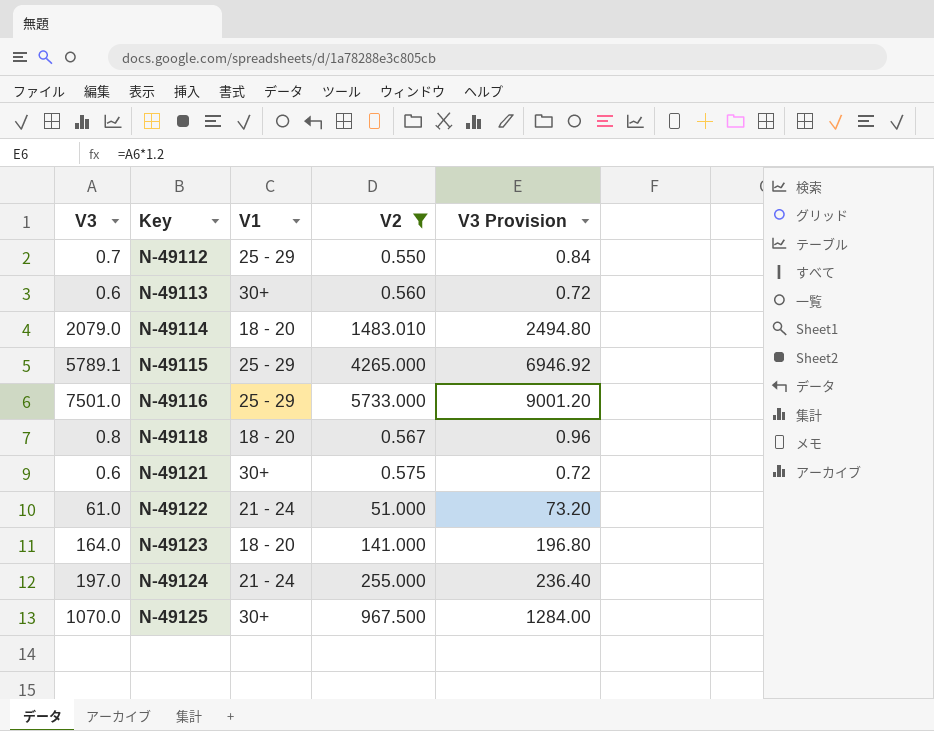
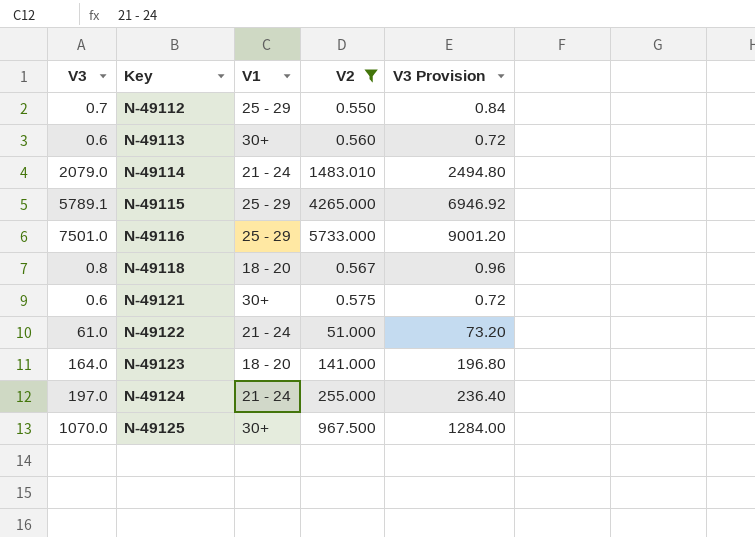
N-49114 | V1: 18 - 20 -> 21 - 24

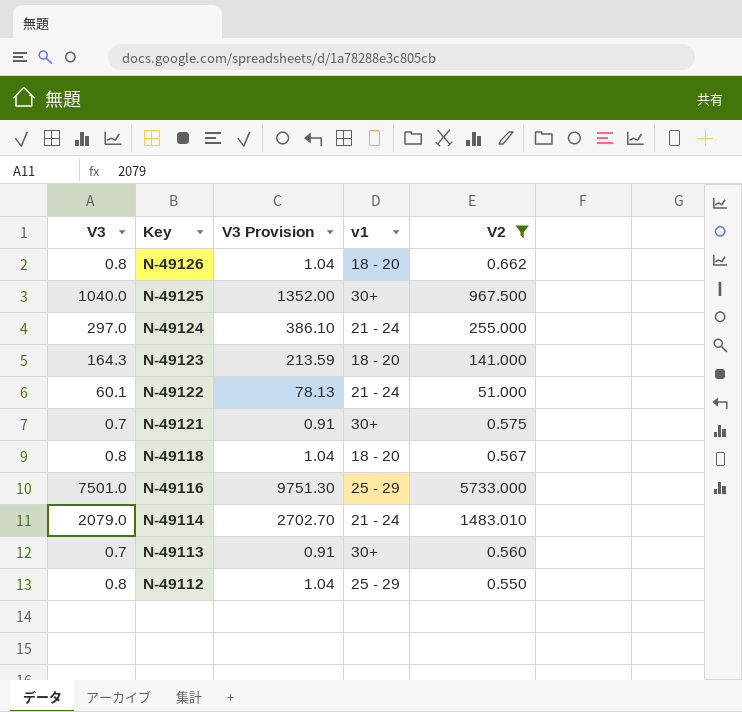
row order: Key ascending -> Key descending
column V3 Provision | formula: [V3] * 1.2 -> [V3] * 1.3
column V3 Provision | position: 5 -> 3
column name: V1 -> v1
row N-49115: 5789.1 | 25 - 29 | 4265.000 | 6946.92 -> none
row N-49126: none -> 0.8 | 1.04 | 18 - 20 | 0.662
N-49125 | V3: 1070.0 -> 1040.0
N-49124 | V3: 197.0 -> 297.0
N-49123 | V3: 164.0 -> 164.3
N-49122 | V3: 61.0 -> 60.1
N-49121 | V3: 0.6 -> 0.7
N-49113 | V3: 0.6 -> 0.7
N-49112 | V3: 0.7 -> 0.8

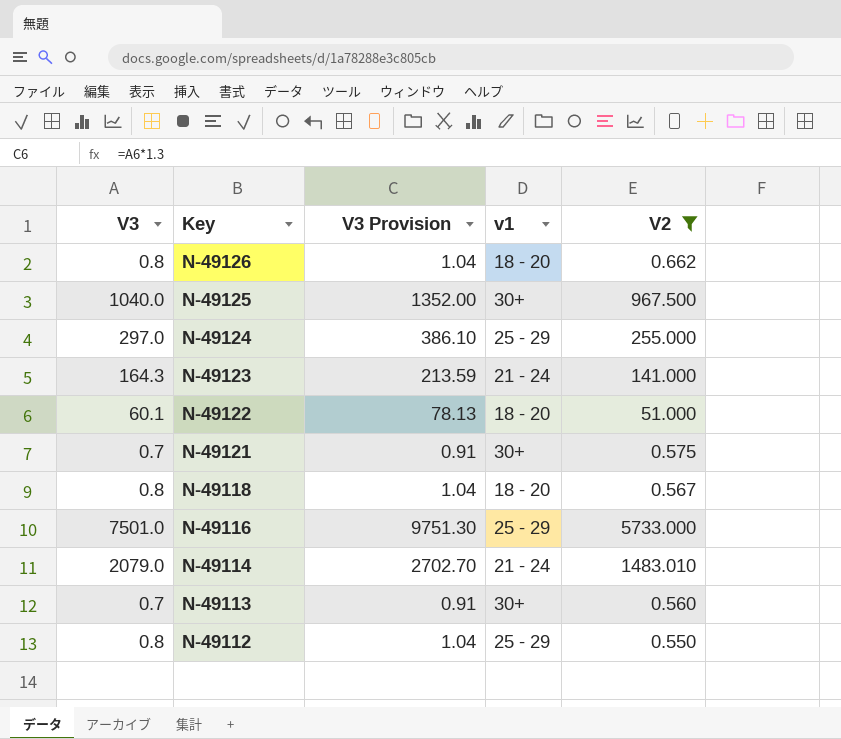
N-49124 | v1: 21 - 24 -> 25 - 29
N-49123 | v1: 18 - 20 -> 21 - 24
N-49122 | v1: 21 - 24 -> 18 - 20

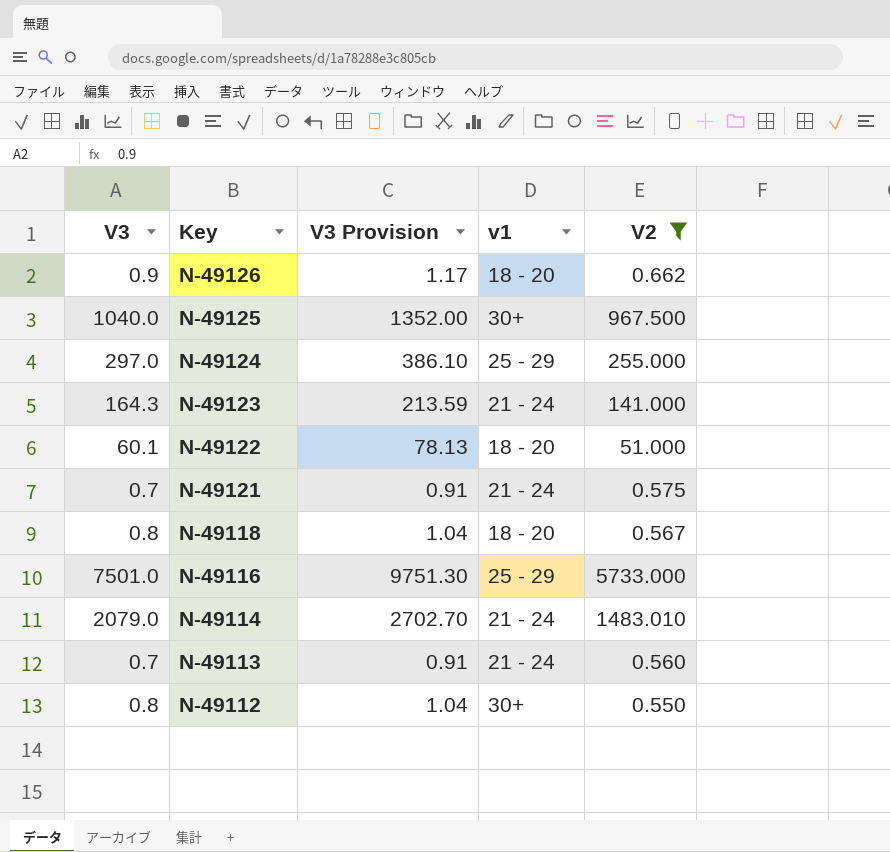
N-49126 | V3: 0.8 -> 0.9
N-49126 | V3 Provision: 1.04 -> 1.17
N-49121 | v1: 30+ -> 21 - 24
N-49113 | v1: 30+ -> 21 - 24
N-49112 | v1: 25 - 29 -> 30+

